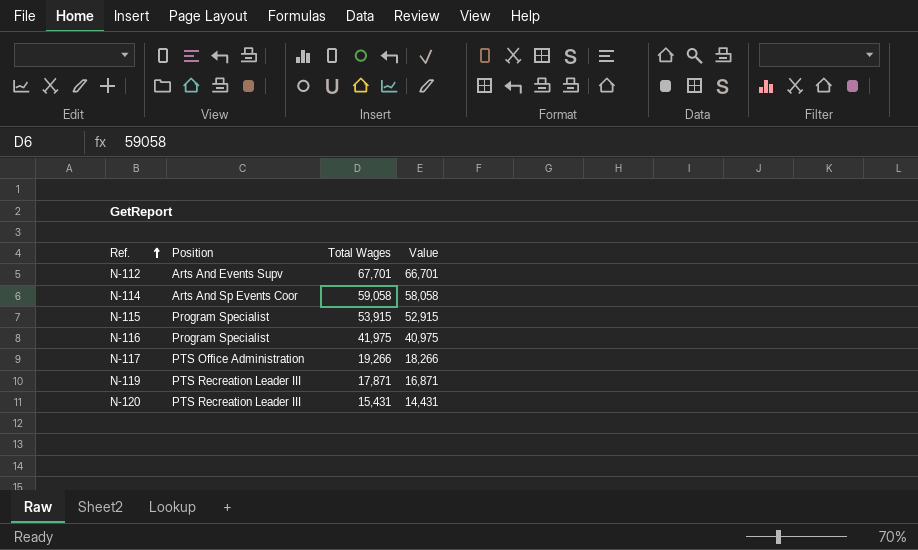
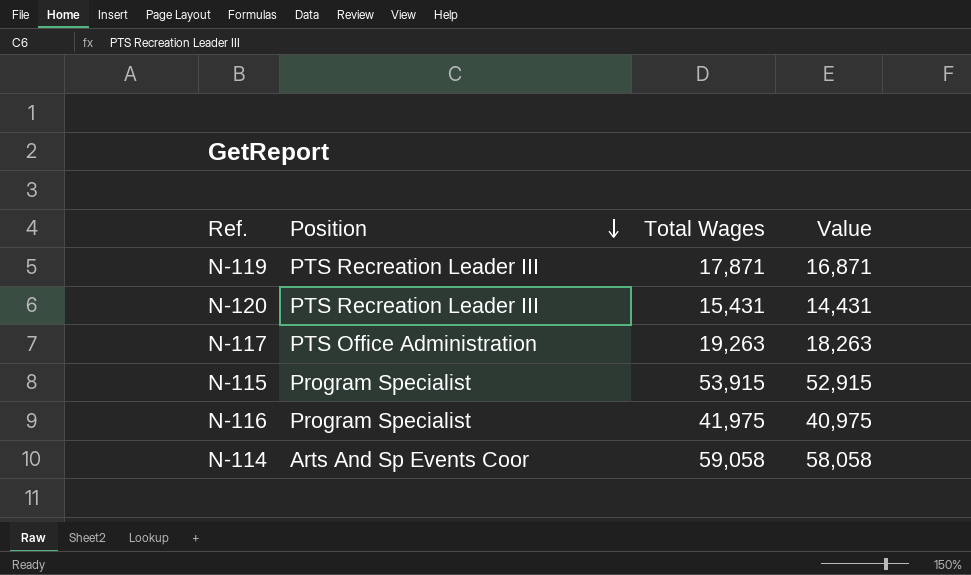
row order: Ref. ascending -> Position descending
row N-112: Arts And Events Supv | 67,701 | 66,701 -> none
N-117 | Total Wages: 19,266 -> 19,263
N-117 | Value: 18,266 -> 18,263

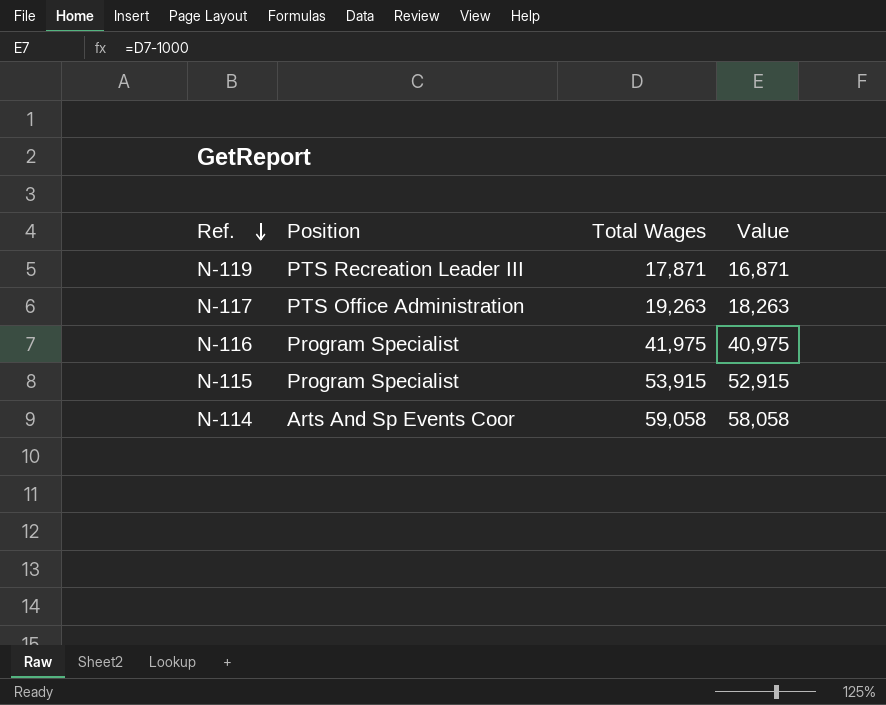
row order: Position descending -> Ref. descending
row N-120: PTS Recreation Leader III | 15,431 | 14,431 -> none

